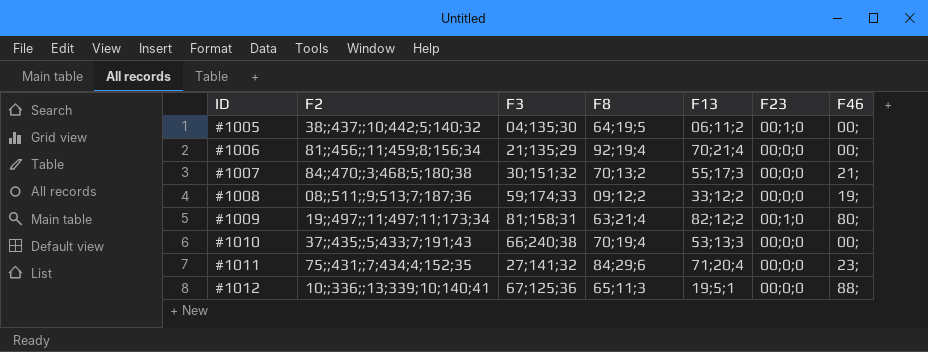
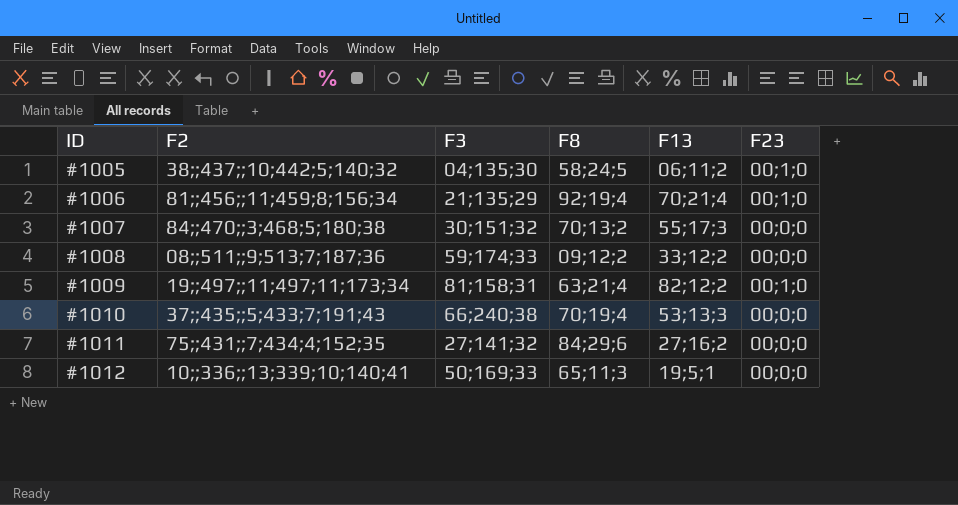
column F46 | position: 7 -> none
#1005 | F8: 64;19;5 -> 58;24;5
#1006 | F23: 00;0;0 -> 00;1;0
#1011 | F13: 71;20;4 -> 27;16;2
#1012 | F3: 67;125;36 -> 50;169;33

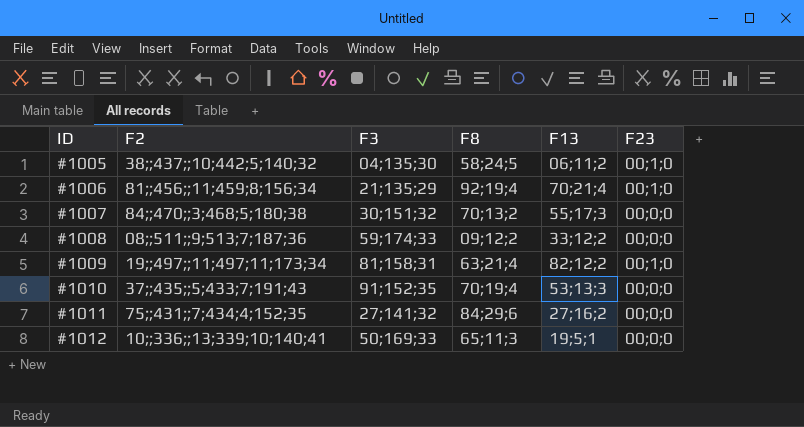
#1010 | F3: 66;240;38 -> 91;152;35

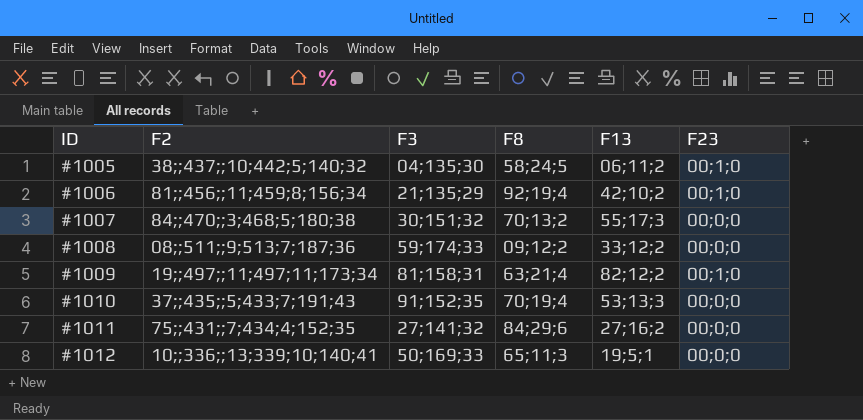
#1006 | F13: 70;21;4 -> 42;10;2

